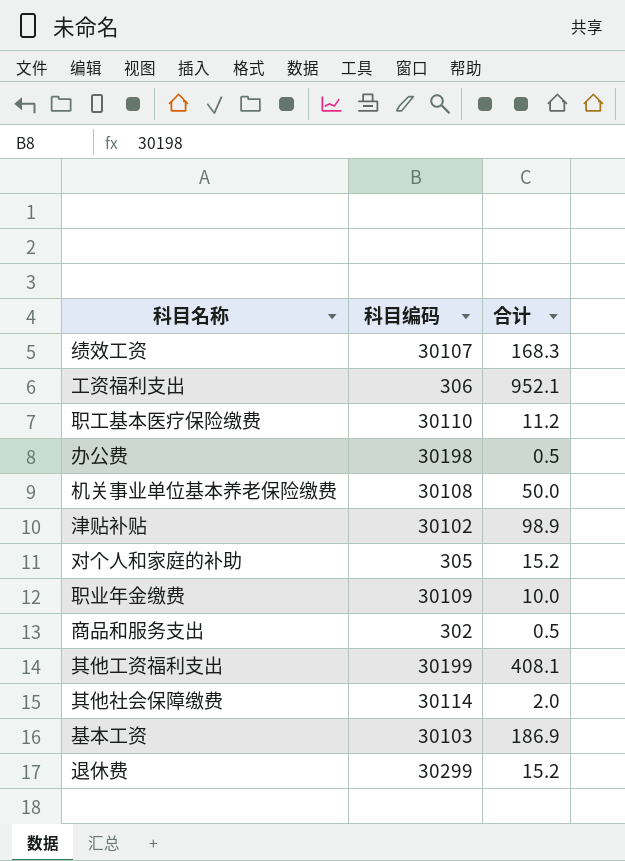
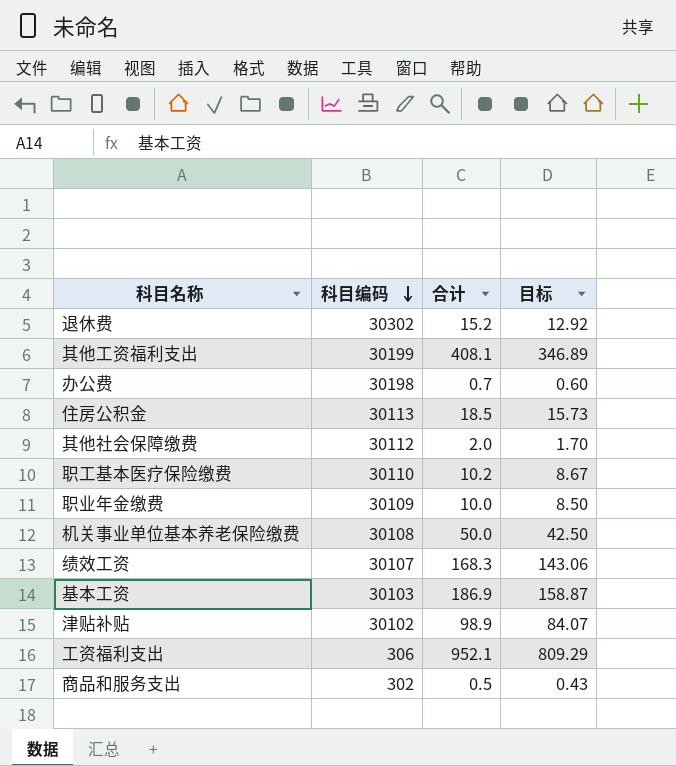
row order: none -> 科目编码 descending
column 目标 | formula: none -> [合计] * 0.85
row 对个人和家庭的补助: 305 | 15.2 -> none
退休费 | 科目编码: 30299 -> 30302
办公费 | 合计: 0.5 -> 0.7
row 住房公积金: none -> 30113 | 18.5 | 15.73
其他社会保障缴费 | 科目编码: 30114 -> 30112
职工基本医疗保险缴费 | 合计: 11.2 -> 10.2

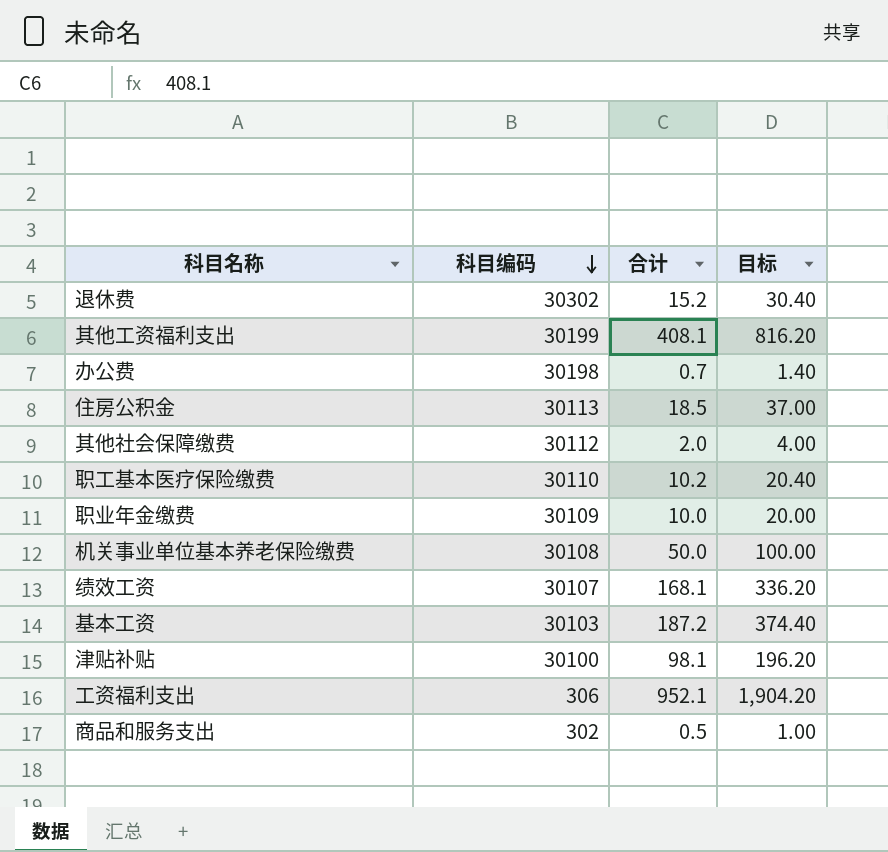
column 目标 | formula: [合计] * 0.85 -> [合计] * 2
绩效工资 | 合计: 168.3 -> 168.1
基本工资 | 合计: 186.9 -> 187.2
津贴补贴 | 科目编码: 30102 -> 30100
津贴补贴 | 合计: 98.9 -> 98.1

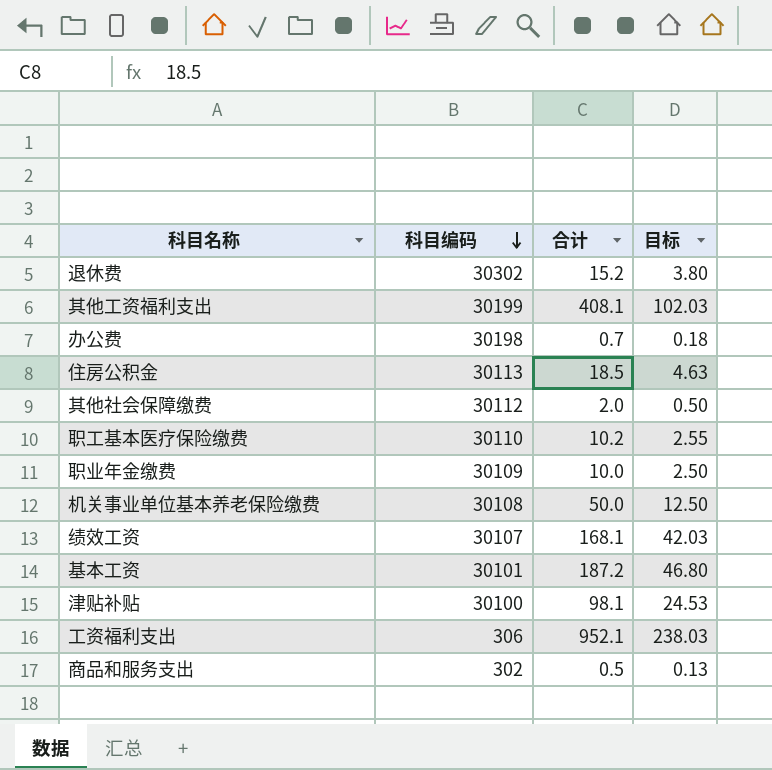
column 目标 | formula: [合计] * 2 -> [合计] * 0.25
基本工资 | 科目编码: 30103 -> 30101

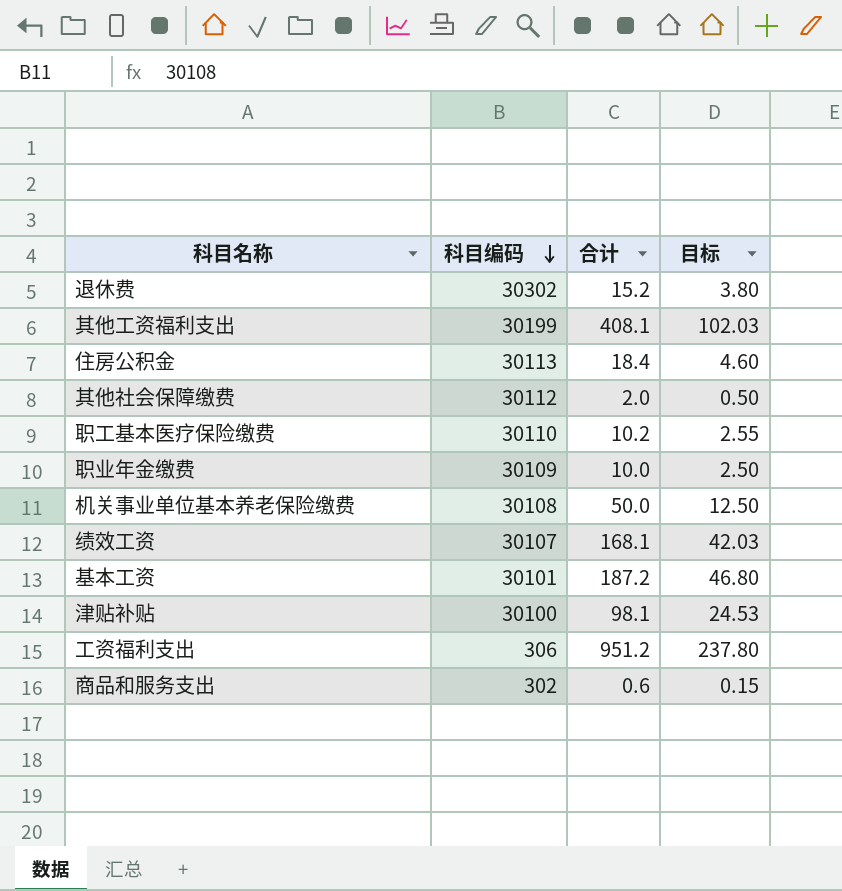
row 办公费: 30198 | 0.7 | 0.18 -> none
住房公积金 | 合计: 18.5 -> 18.4
住房公积金 | 目标: 4.63 -> 4.60
工资福利支出 | 合计: 952.1 -> 951.2
工资福利支出 | 目标: 238.03 -> 237.80
商品和服务支出 | 合计: 0.5 -> 0.6
商品和服务支出 | 目标: 0.13 -> 0.15

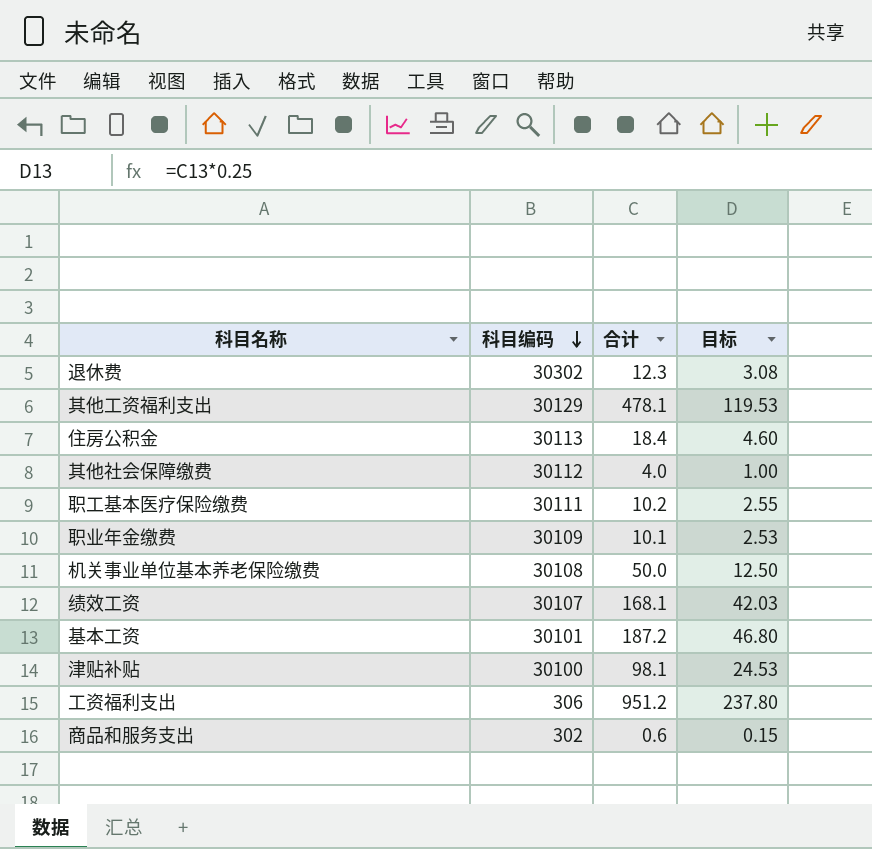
退休费 | 合计: 15.2 -> 12.3
退休费 | 目标: 3.80 -> 3.08
其他工资福利支出 | 科目编码: 30199 -> 30129
其他工资福利支出 | 合计: 408.1 -> 478.1
其他工资福利支出 | 目标: 102.03 -> 119.53
其他社会保障缴费 | 合计: 2.0 -> 4.0
其他社会保障缴费 | 目标: 0.50 -> 1.00
职工基本医疗保险缴费 | 科目编码: 30110 -> 30111
职业年金缴费 | 合计: 10.0 -> 10.1
职业年金缴费 | 目标: 2.50 -> 2.53

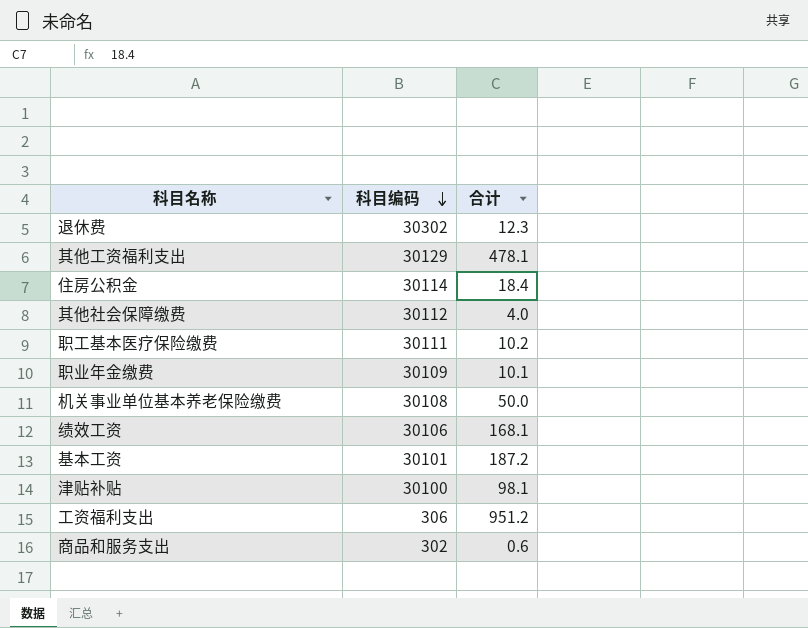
column 目标 | formula: [合计] * 0.25 -> none
住房公积金 | 科目编码: 30113 -> 30114
绩效工资 | 科目编码: 30107 -> 30106

